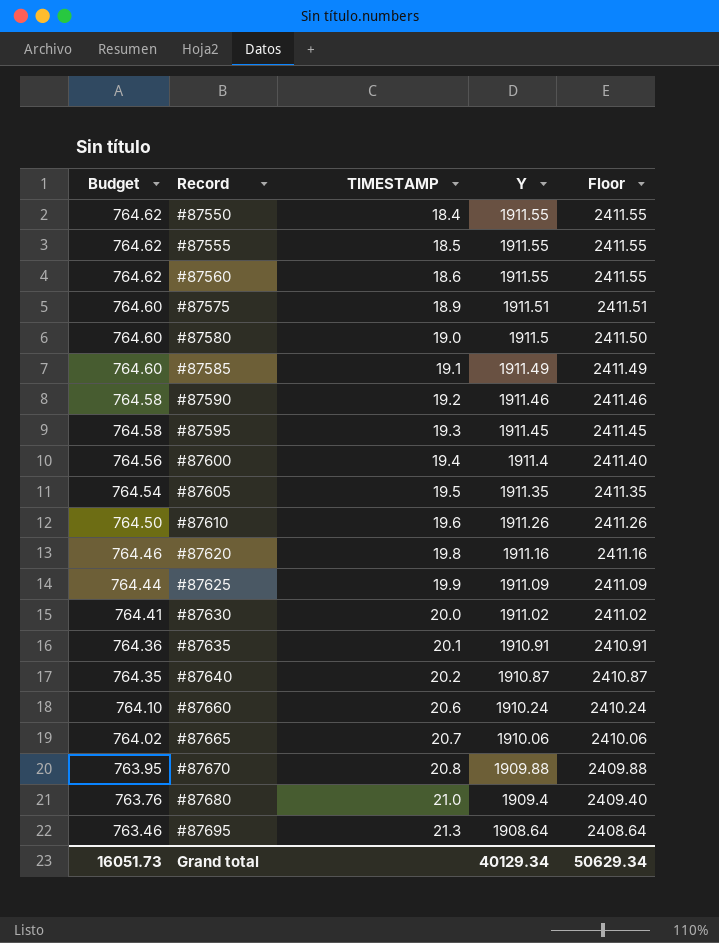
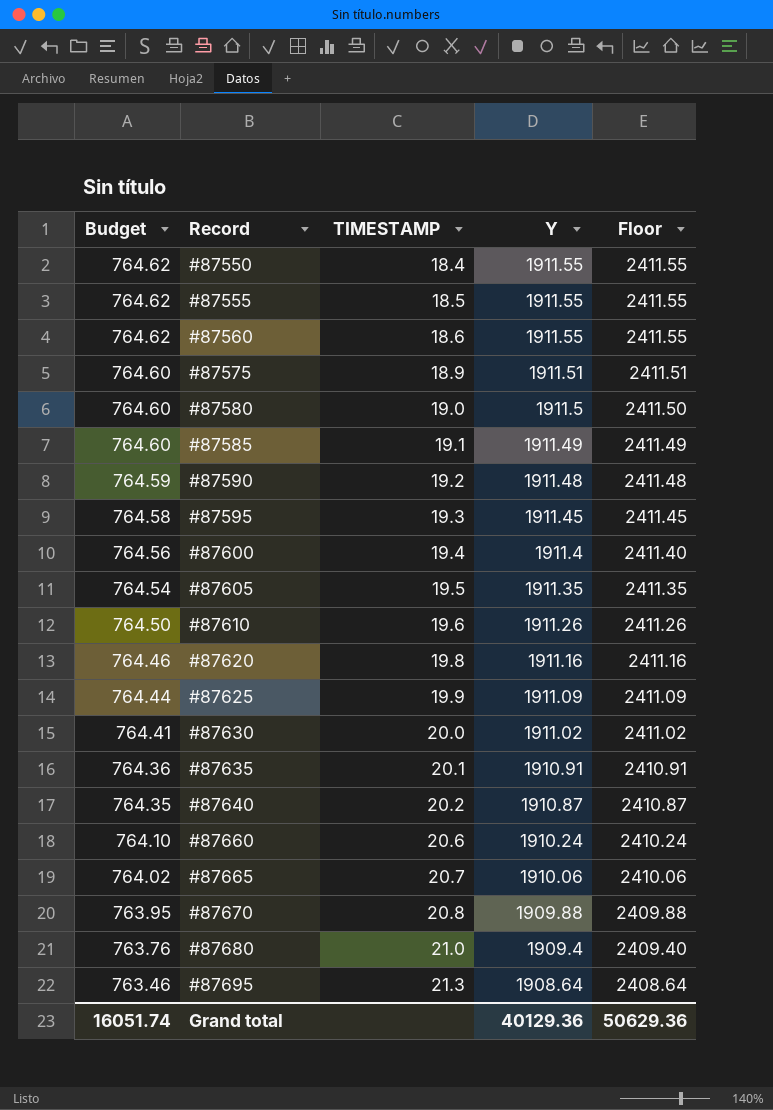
#87590 | Budget: 764.58 -> 764.59
#87590 | Y: 1911.46 -> 1911.48
#87590 | Floor: 2411.46 -> 2411.48
Grand total | Budget: 16051.73 -> 16051.74
Grand total | Y: 40129.34 -> 40129.36
Grand total | Floor: 50629.34 -> 50629.36

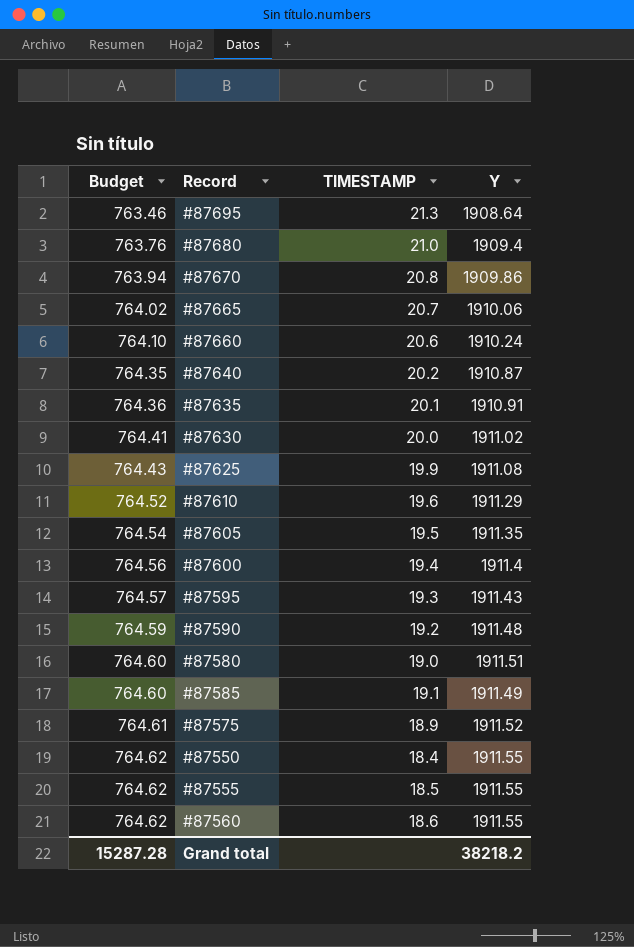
row order: Budget descending -> Budget ascending
column Floor | formula: [Y] + 500 -> none
row #87620: 764.46 | 19.8 | 1911.16 | 2411.16 -> none
#87670 | Budget: 763.95 -> 763.94
#87670 | Y: 1909.88 -> 1909.86
#87625 | Budget: 764.44 -> 764.43
#87625 | Y: 1911.09 -> 1911.08
#87610 | Budget: 764.50 -> 764.52
#87610 | Y: 1911.26 -> 1911.29
#87595 | Budget: 764.58 -> 764.57
#87595 | Y: 1911.45 -> 1911.43
#87580 | Y: 1911.5 -> 1911.51
#87575 | Budget: 764.60 -> 764.61
#87575 | Y: 1911.51 -> 1911.52
Grand total | Budget: 16051.74 -> 15287.28
Grand total | Y: 40129.36 -> 38218.2

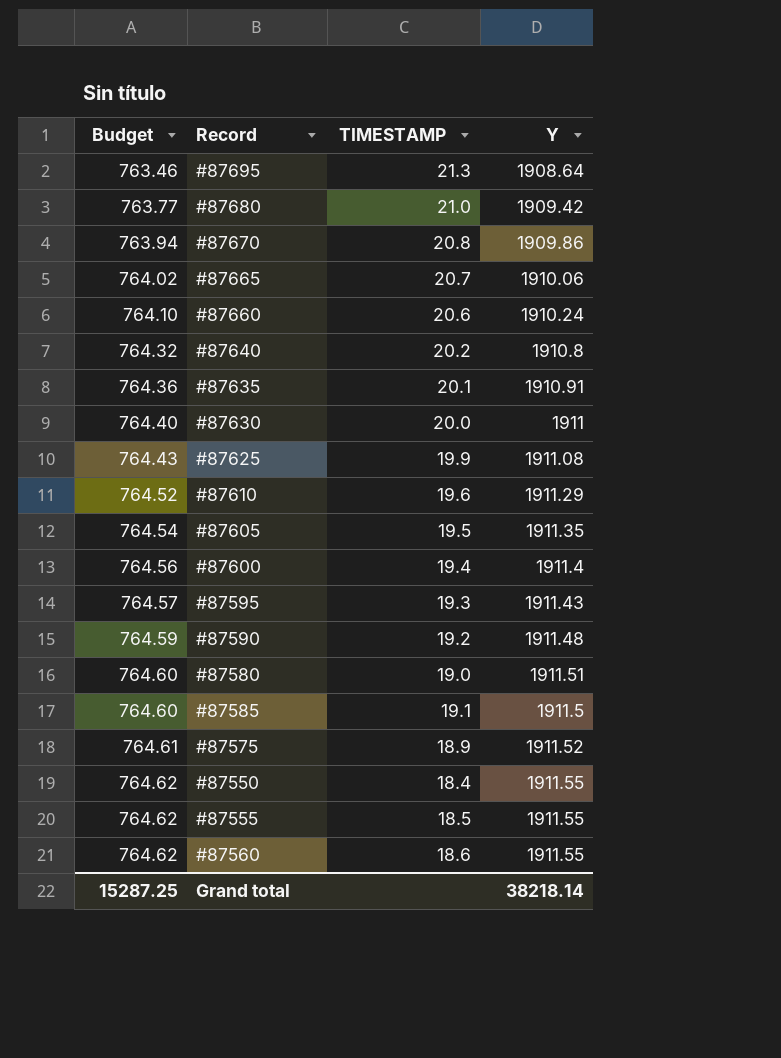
#87680 | Budget: 763.76 -> 763.77
#87680 | Y: 1909.4 -> 1909.42
#87640 | Budget: 764.35 -> 764.32
#87640 | Y: 1910.87 -> 1910.8
#87630 | Budget: 764.41 -> 764.40
#87630 | Y: 1911.02 -> 1911
#87585 | Y: 1911.49 -> 1911.5
Grand total | Budget: 15287.28 -> 15287.25
Grand total | Y: 38218.2 -> 38218.14

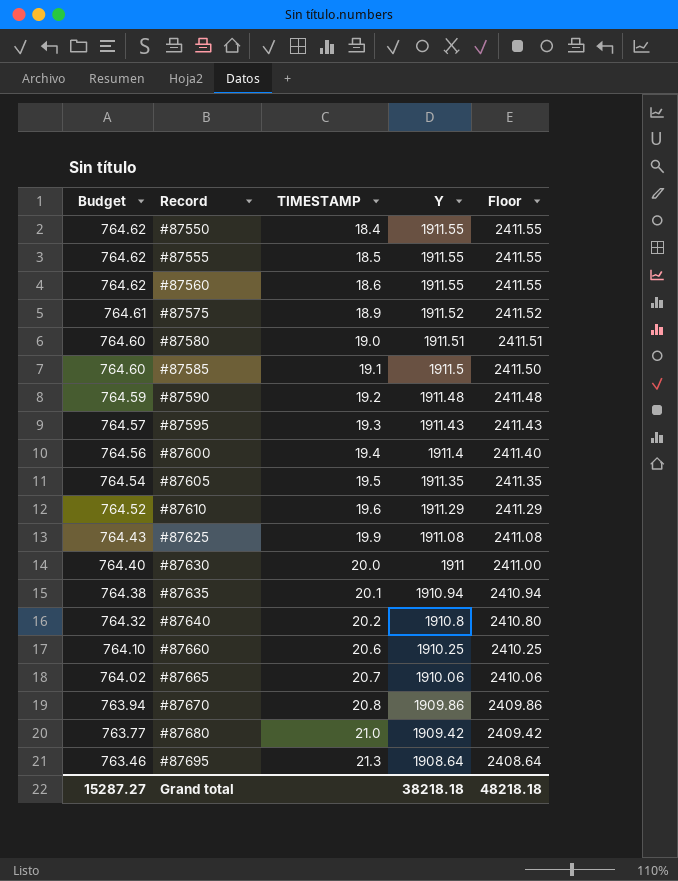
row order: Budget ascending -> Budget descending
column Floor | formula: none -> [Y] + 500
#87635 | Budget: 764.36 -> 764.38
#87635 | Y: 1910.91 -> 1910.94
#87660 | Y: 1910.24 -> 1910.25
Grand total | Budget: 15287.25 -> 15287.27
Grand total | Y: 38218.14 -> 38218.18

